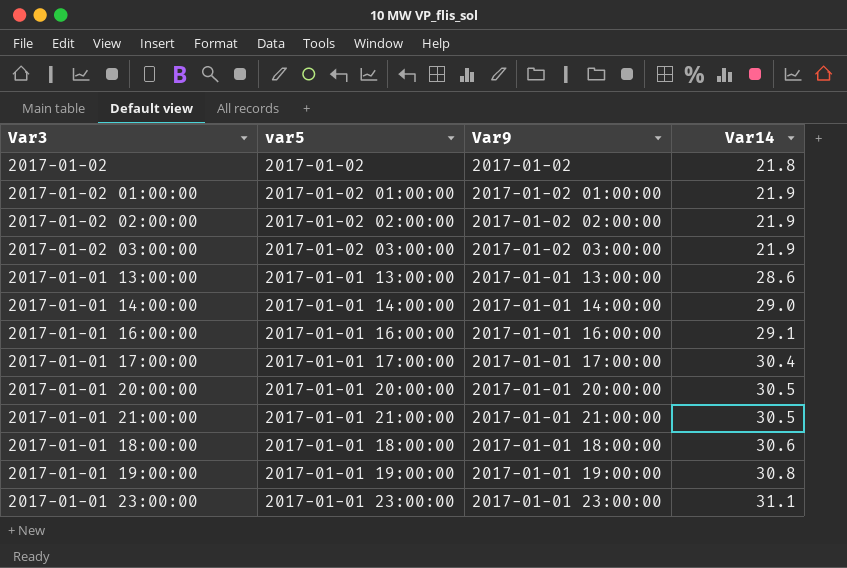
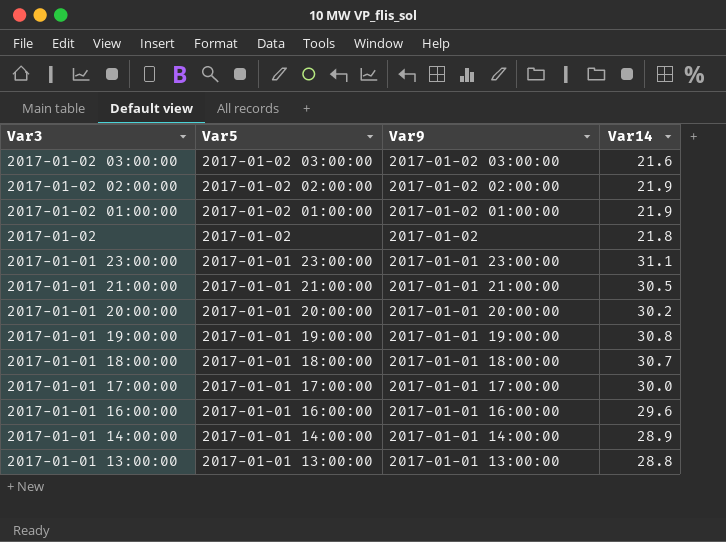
row order: Var14 ascending -> Var3 descending
column name: var5 -> Var5
2017-01-02 03:00:00 | Var14: 21.9 -> 21.6
2017-01-01 20:00:00 | Var14: 30.5 -> 30.2
2017-01-01 18:00:00 | Var14: 30.6 -> 30.7
2017-01-01 17:00:00 | Var14: 30.4 -> 30.0
2017-01-01 16:00:00 | Var14: 29.1 -> 29.6
2017-01-01 14:00:00 | Var14: 29.0 -> 28.9
2017-01-01 13:00:00 | Var14: 28.6 -> 28.8

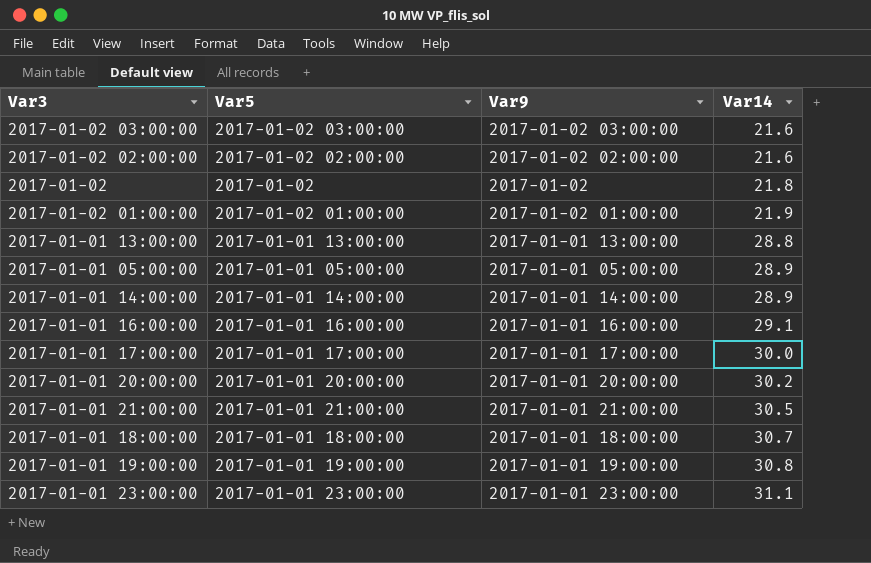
row order: Var3 descending -> Var14 ascending
2017-01-02 02:00:00 | Var14: 21.9 -> 21.6
row 2017-01-01 05:00:00: none -> 2017-01-01 05:00:00 | 2017-01-01 05:00:00 | 28.9
2017-01-01 16:00:00 | Var14: 29.6 -> 29.1

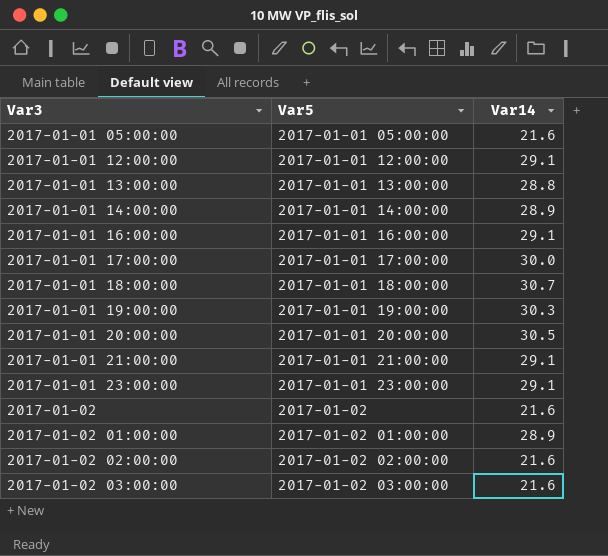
row order: Var14 ascending -> Var3 ascending
column Var9 | position: 3 -> none
2017-01-01 05:00:00 | Var14: 28.9 -> 21.6
row 2017-01-01 12:00:00: none -> 2017-01-01 12:00:00 | 29.1
2017-01-01 19:00:00 | Var14: 30.8 -> 30.3
2017-01-01 20:00:00 | Var14: 30.2 -> 30.5
2017-01-01 21:00:00 | Var14: 30.5 -> 29.1
2017-01-01 23:00:00 | Var14: 31.1 -> 29.1
2017-01-02 | Var14: 21.8 -> 21.6
2017-01-02 01:00:00 | Var14: 21.9 -> 28.9

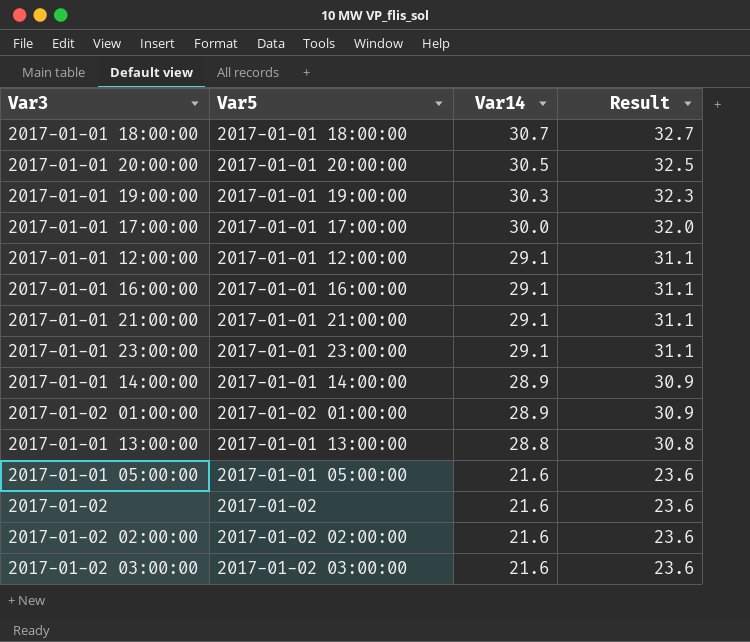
row order: Var3 ascending -> Var14 descending
column Result | formula: none -> [Var14] + 2

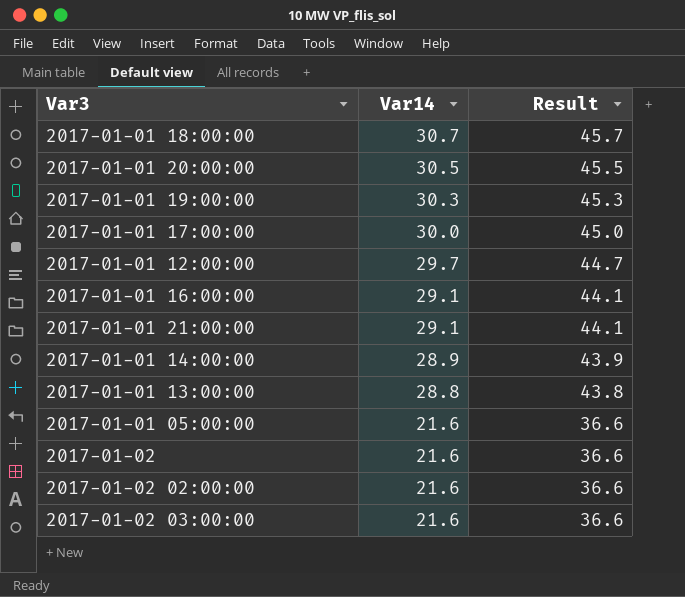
column Var5 | position: 2 -> none
column Result | formula: [Var14] + 2 -> [Var14] + 15
row 2017-01-01 23:00:00: 2017-01-01 23:00:00 | 29.1 | 31.1 -> none
row 2017-01-02 01:00:00: 2017-01-02 01:00:00 | 28.9 | 30.9 -> none
2017-01-01 12:00:00 | Var14: 29.1 -> 29.7

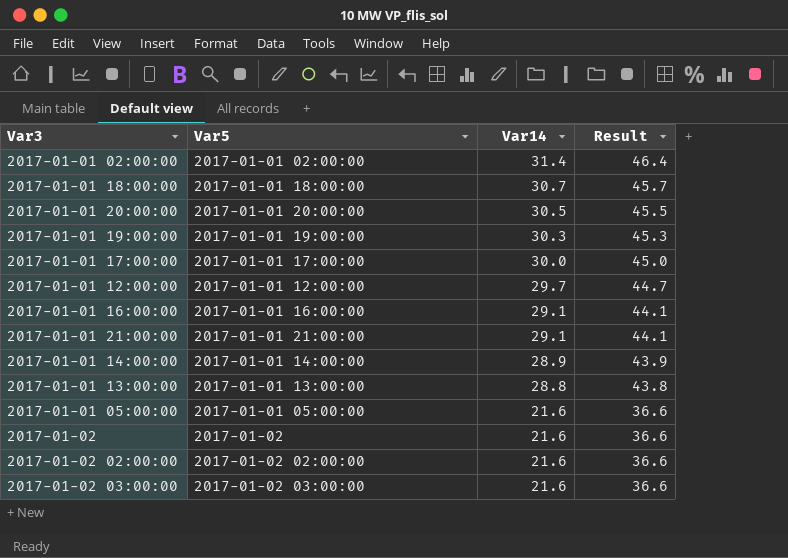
column Var5 | position: none -> 2
row 2017-01-01 02:00:00: none -> 2017-01-01 02:00:00 | 31.4 | 46.4

